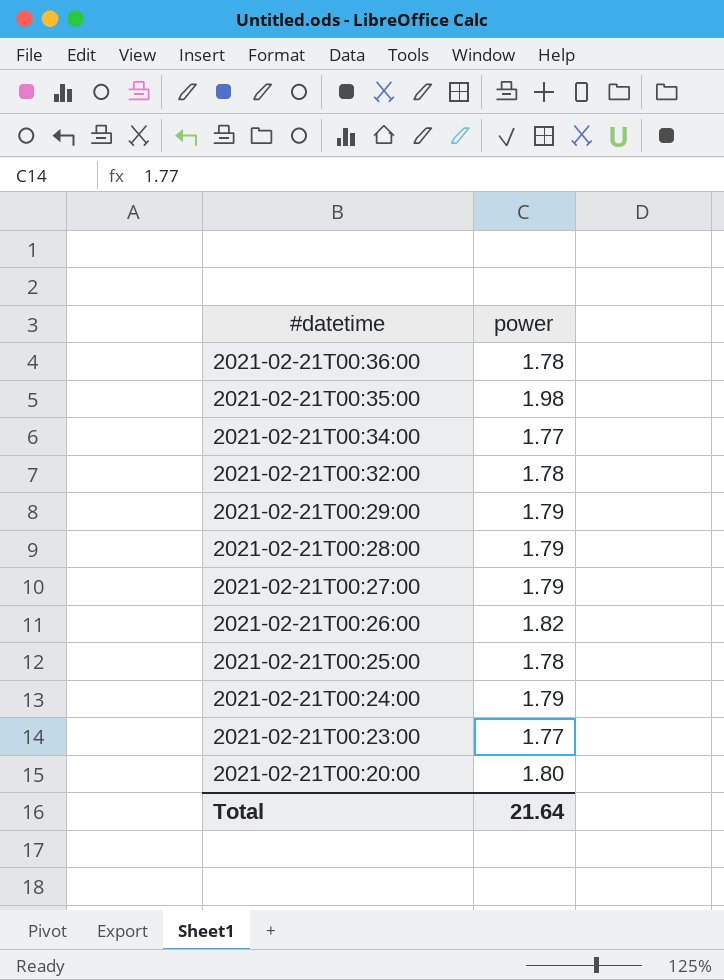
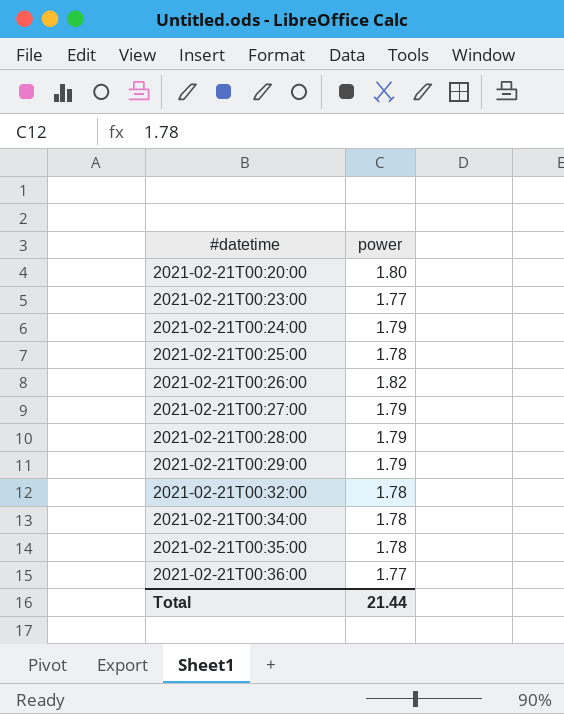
row order: #datetime descending -> #datetime ascending
2021-02-21T00:34:00 | power: 1.77 -> 1.78
2021-02-21T00:35:00 | power: 1.98 -> 1.78
2021-02-21T00:36:00 | power: 1.78 -> 1.77
Total | power: 21.64 -> 21.44

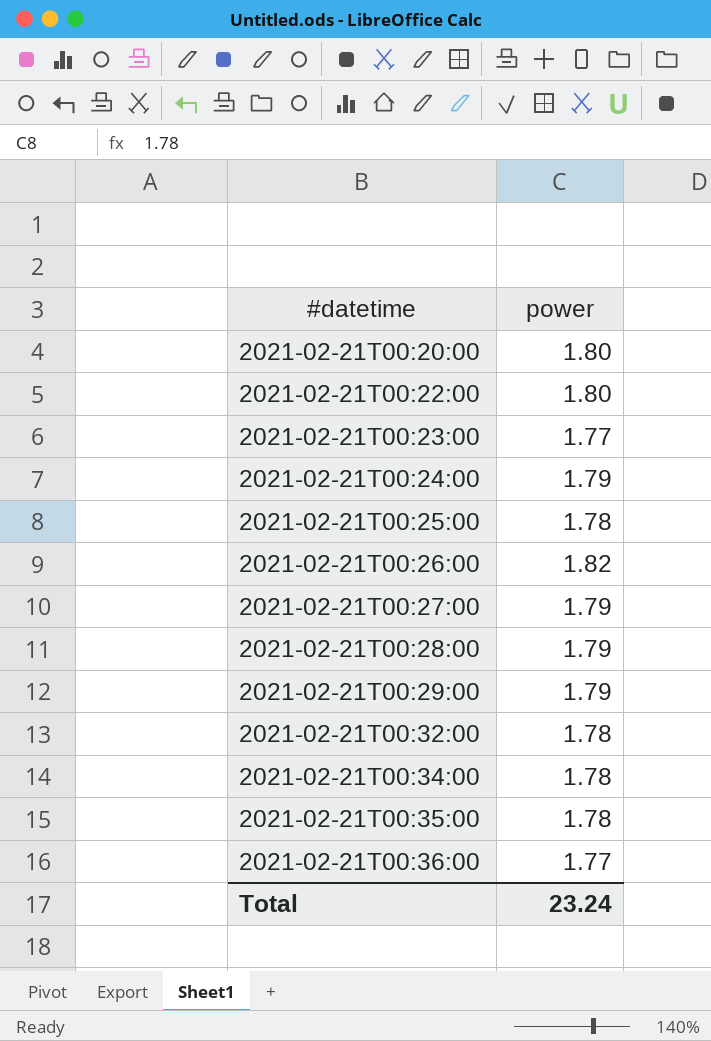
row 2021-02-21T00:22:00: none -> 1.80
Total | power: 21.44 -> 23.24

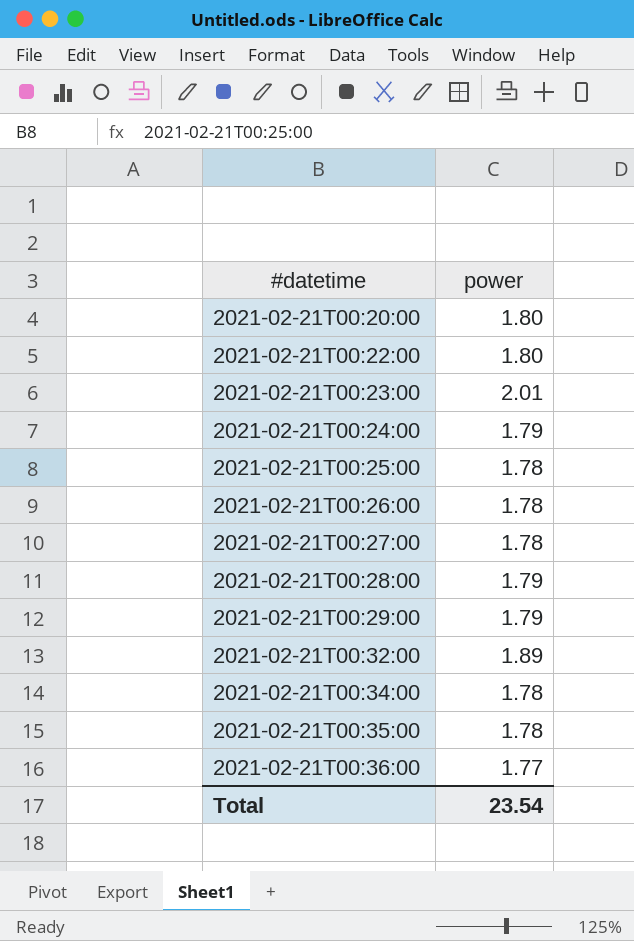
2021-02-21T00:23:00 | power: 1.77 -> 2.01
2021-02-21T00:26:00 | power: 1.82 -> 1.78
2021-02-21T00:27:00 | power: 1.79 -> 1.78
2021-02-21T00:32:00 | power: 1.78 -> 1.89
Total | power: 23.24 -> 23.54

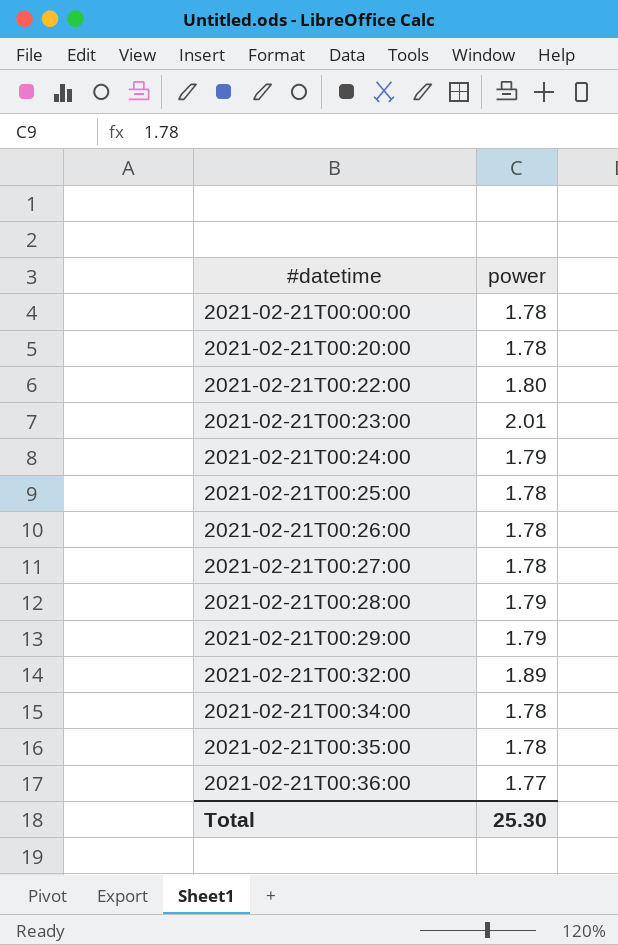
row 2021-02-21T00:00:00: none -> 1.78
2021-02-21T00:20:00 | power: 1.80 -> 1.78
Total | power: 23.54 -> 25.30

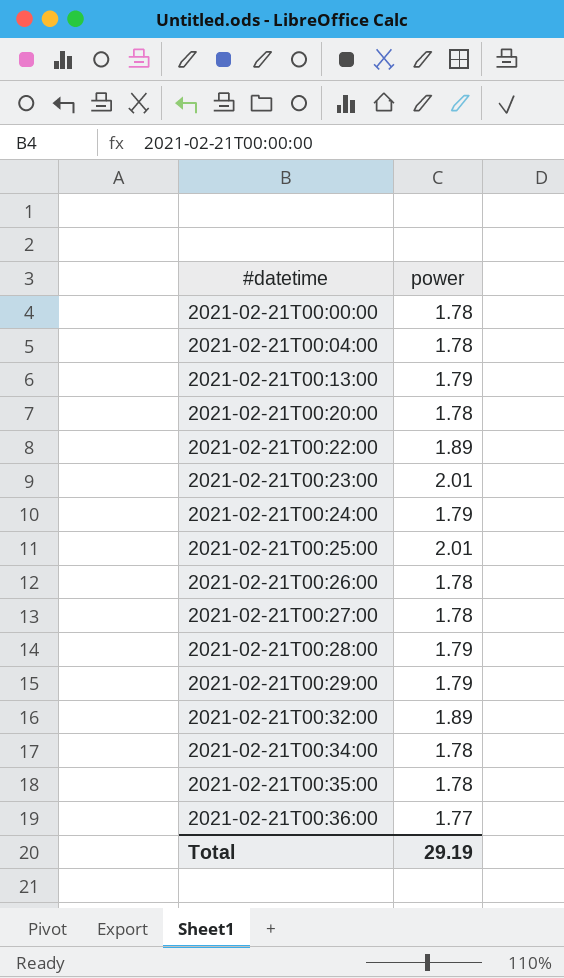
row 2021-02-21T00:04:00: none -> 1.78
row 2021-02-21T00:13:00: none -> 1.79
2021-02-21T00:22:00 | power: 1.80 -> 1.89
2021-02-21T00:25:00 | power: 1.78 -> 2.01
Total | power: 25.30 -> 29.19

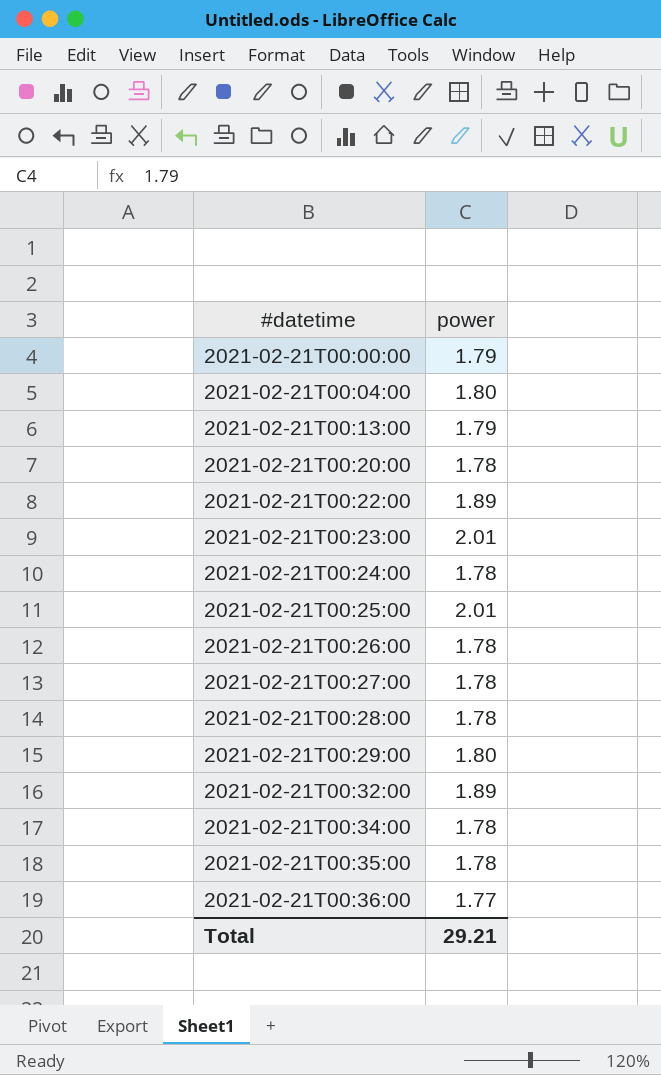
2021-02-21T00:00:00 | power: 1.78 -> 1.79
2021-02-21T00:04:00 | power: 1.78 -> 1.80
2021-02-21T00:24:00 | power: 1.79 -> 1.78
2021-02-21T00:28:00 | power: 1.79 -> 1.78
2021-02-21T00:29:00 | power: 1.79 -> 1.80
Total | power: 29.19 -> 29.21

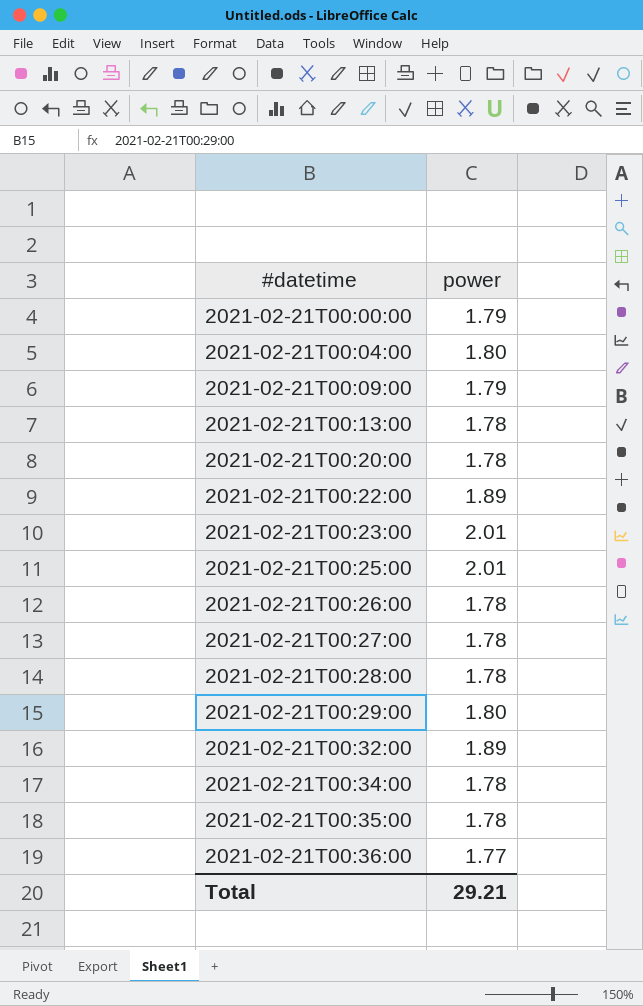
row 2021-02-21T00:24:00: 1.78 -> none
row 2021-02-21T00:09:00: none -> 1.79
2021-02-21T00:13:00 | power: 1.79 -> 1.78

